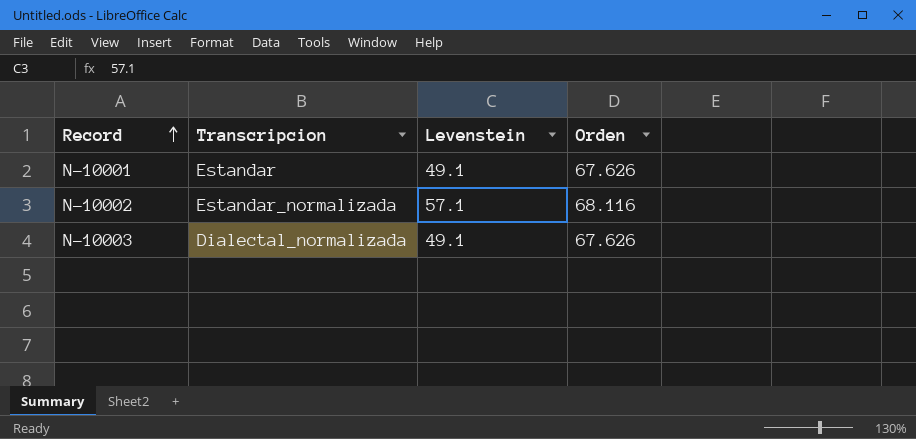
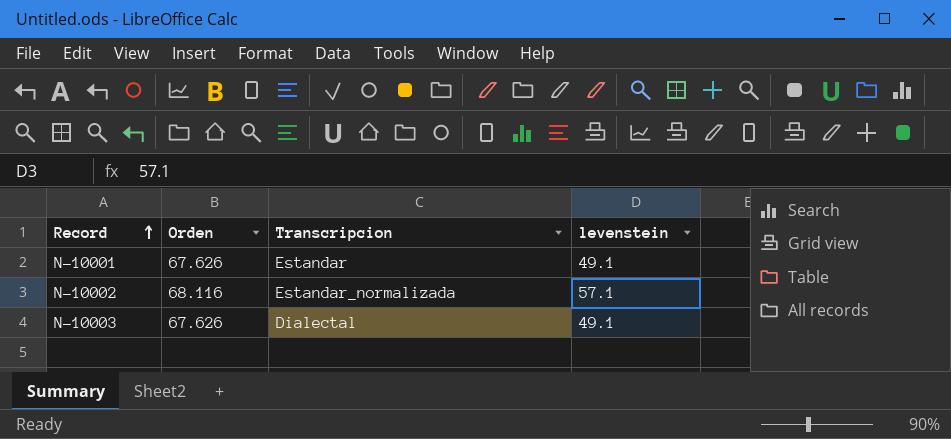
column Orden | position: 4 -> 2
column name: Levenstein -> levenstein
N-10003 | Transcripcion: Dialectal_normalizada -> Dialectal

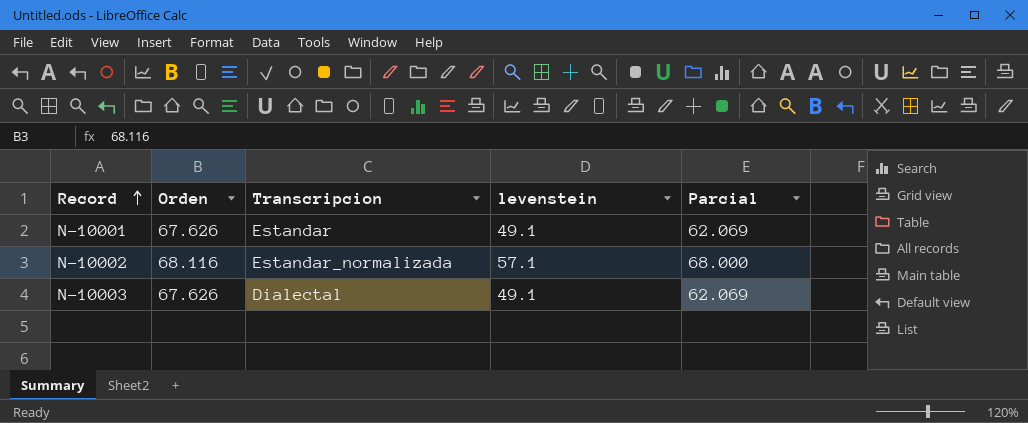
column Parcial | position: none -> 5

